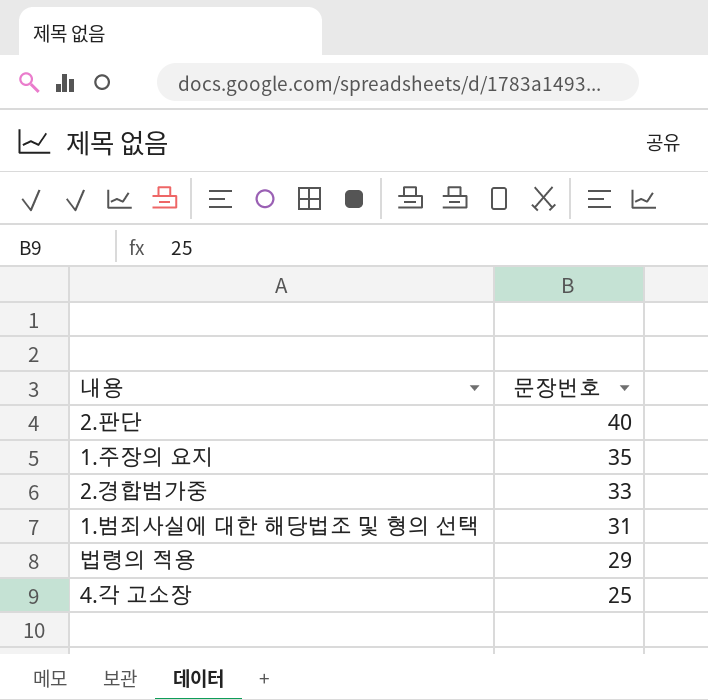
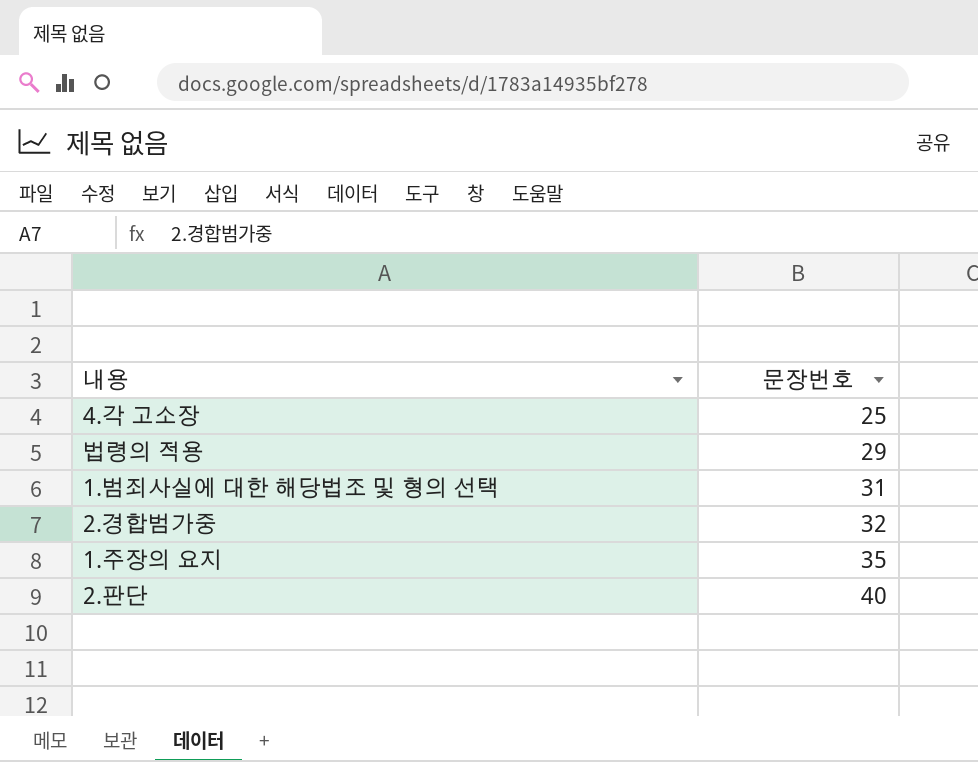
row order: 문장번호 descending -> 문장번호 ascending
2.경합범가중 | 문장번호: 33 -> 32

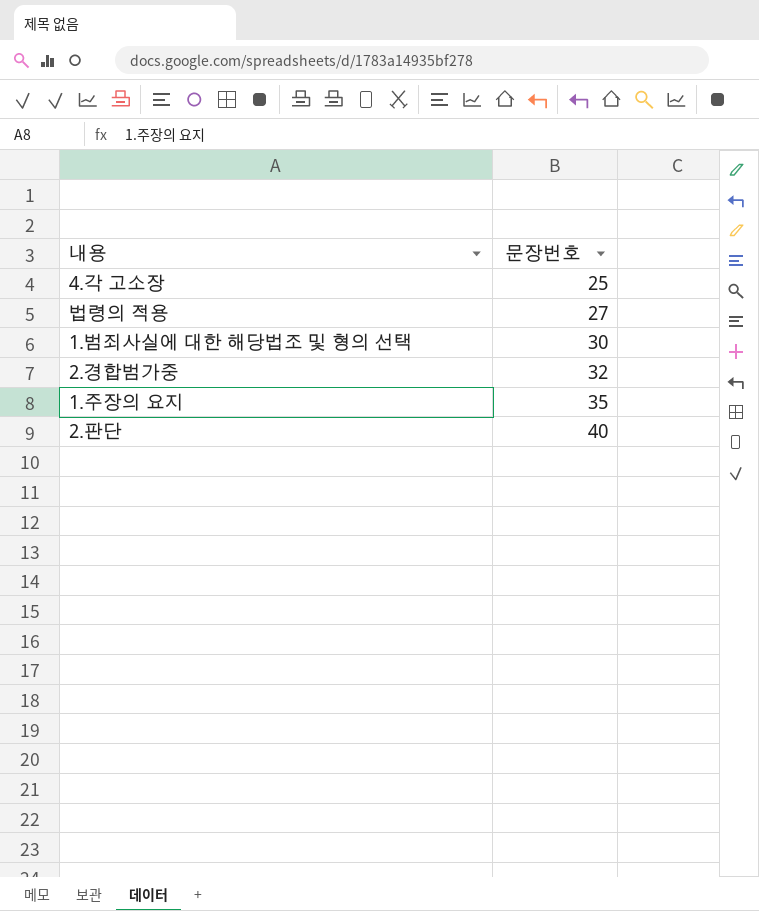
법령의 적용 | 문장번호: 29 -> 27
1.범죄사실에 대한 해당법조 및 형의 선택 | 문장번호: 31 -> 30

